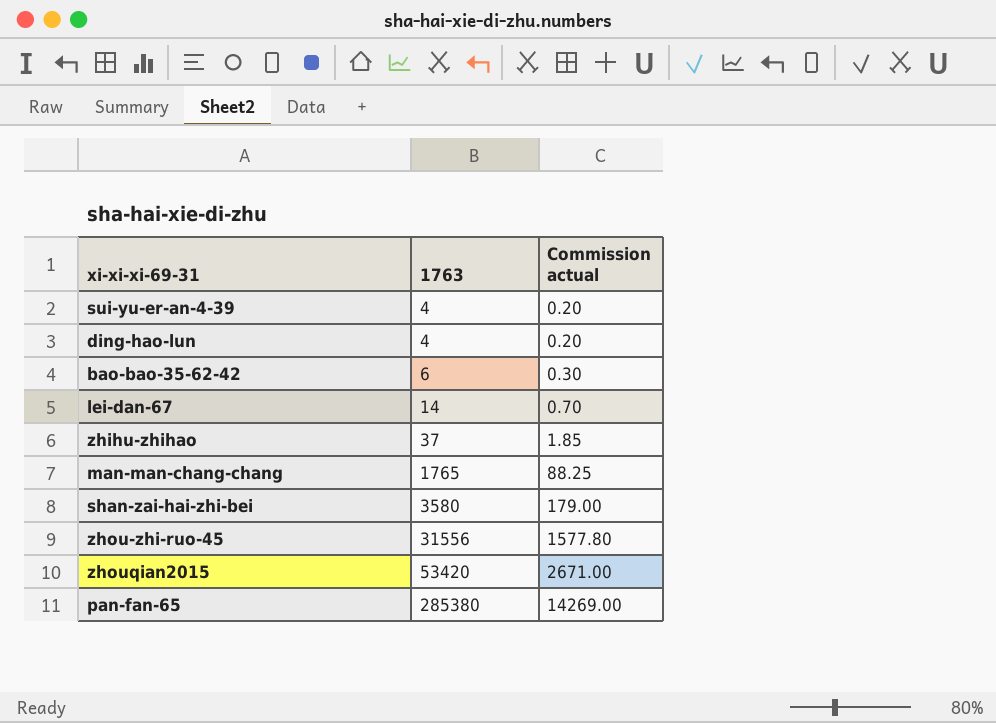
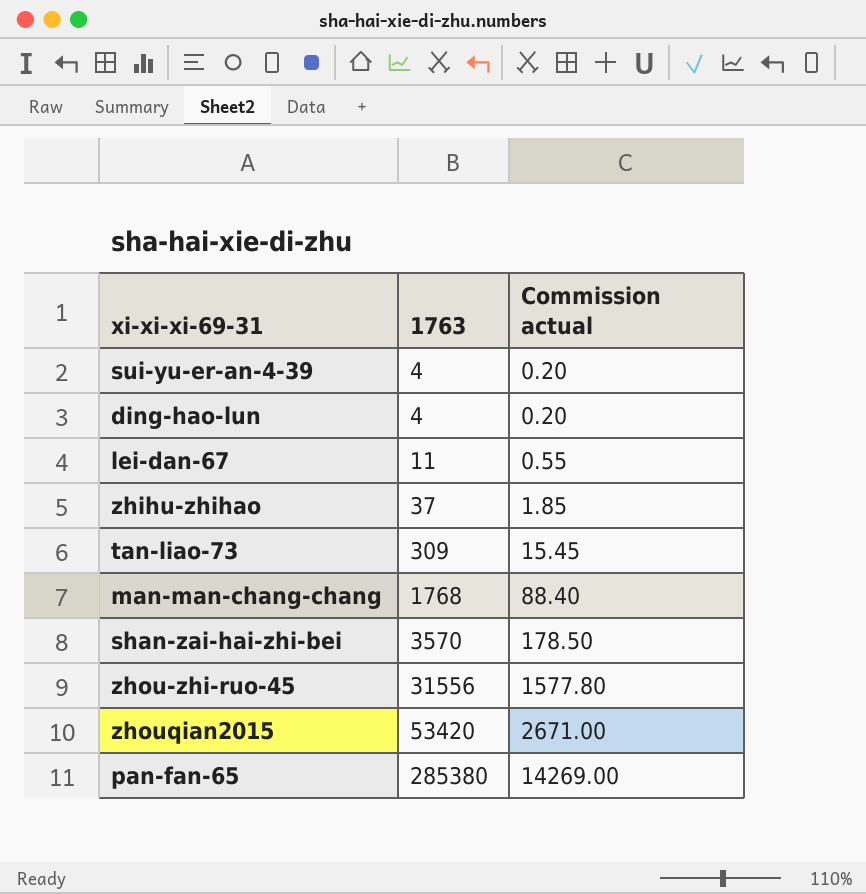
row bao-bao-35-62-42: 6 | 0.30 -> none
lei-dan-67 | 1763: 14 -> 11
lei-dan-67 | Commission actual: 0.70 -> 0.55
row tan-liao-73: none -> 309 | 15.45
man-man-chang-chang | 1763: 1765 -> 1768
man-man-chang-chang | Commission actual: 88.25 -> 88.40
shan-zai-hai-zhi-bei | 1763: 3580 -> 3570
shan-zai-hai-zhi-bei | Commission actual: 179.00 -> 178.50

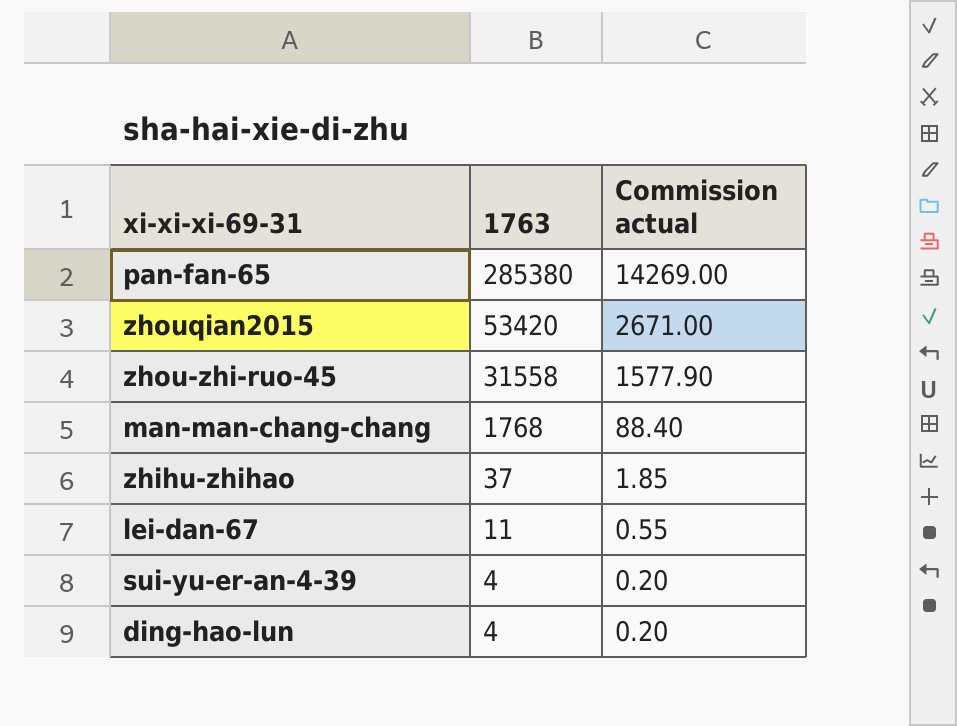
row order: 1763 ascending -> 1763 descending
row tan-liao-73: 309 | 15.45 -> none
row shan-zai-hai-zhi-bei: 3570 | 178.50 -> none
zhou-zhi-ruo-45 | 1763: 31556 -> 31558
zhou-zhi-ruo-45 | Commission actual: 1577.80 -> 1577.90

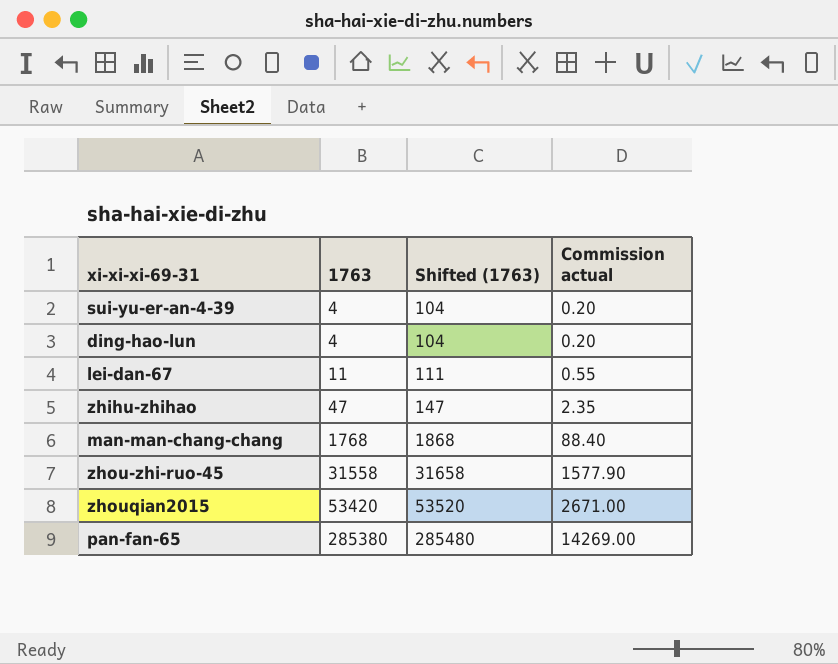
row order: 1763 descending -> 1763 ascending
column Shifted (1763) | formula: none -> [1763] + 100
zhihu-zhihao | 1763: 37 -> 47
zhihu-zhihao | Commission actual: 1.85 -> 2.35

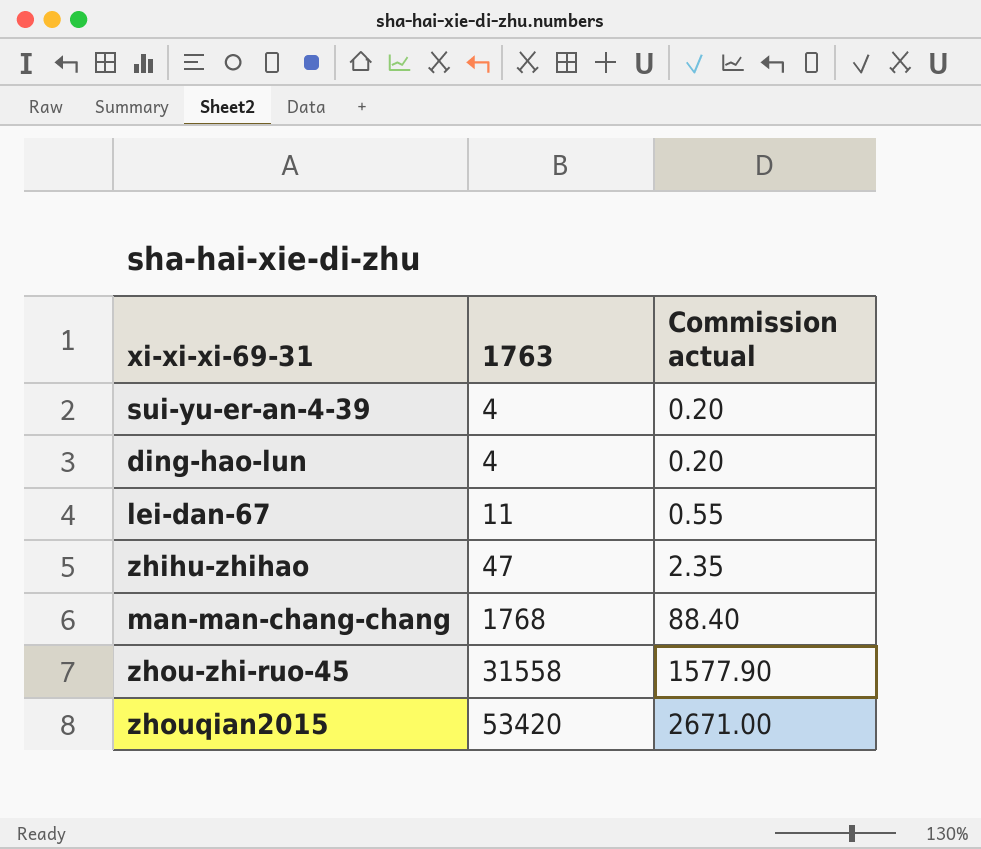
column Shifted (1763) | formula: [1763] + 100 -> none
row pan-fan-65: 285380 | 285480 | 14269.00 -> none

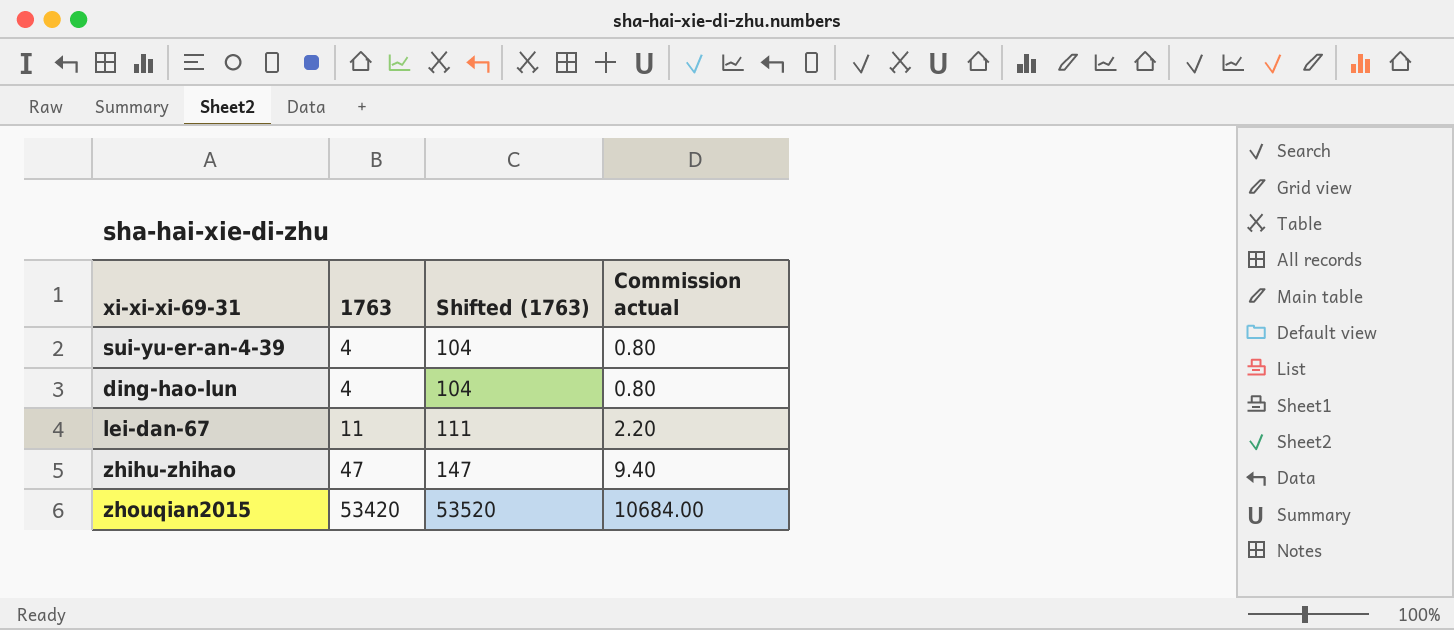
column Shifted (1763) | formula: none -> [1763] + 100
column Commission actual | formula: [1763] * 0.05 -> [1763] * 0.2
row man-man-chang-chang: 1768 | 88.40 -> none
row zhou-zhi-ruo-45: 31558 | 1577.90 -> none

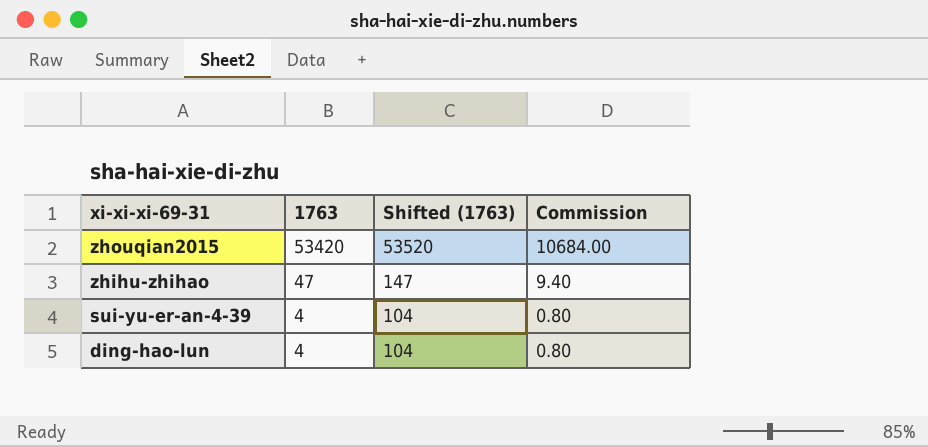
row order: 1763 ascending -> xi-xi-xi-69-31 descending
column name: Commission actual -> Commission
row lei-dan-67: 11 | 111 | 2.20 -> none

